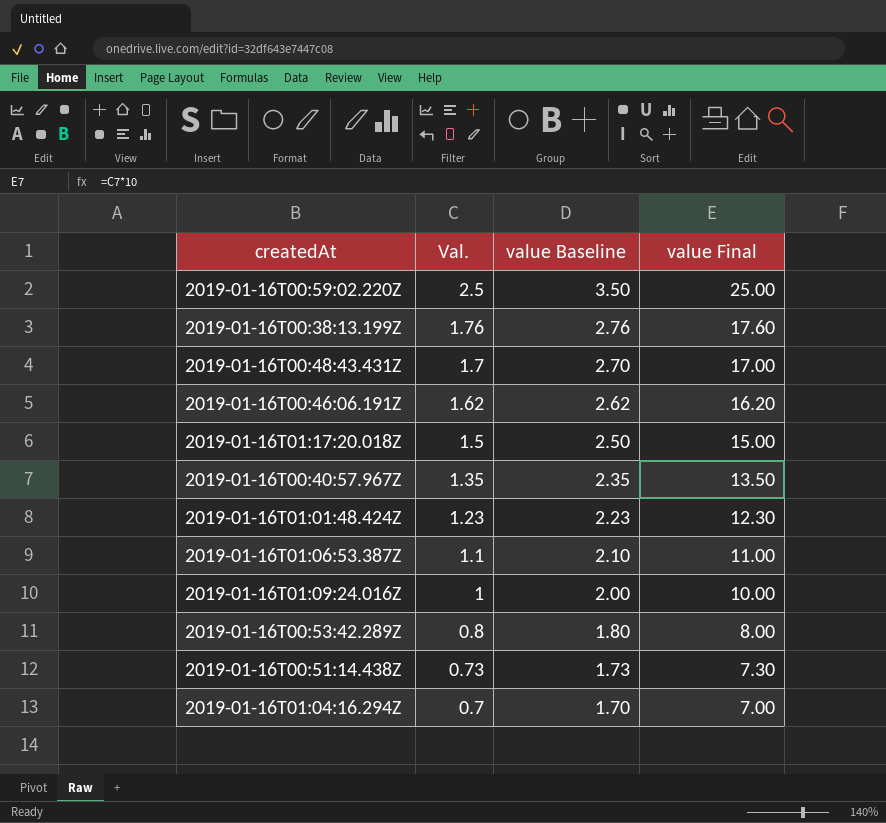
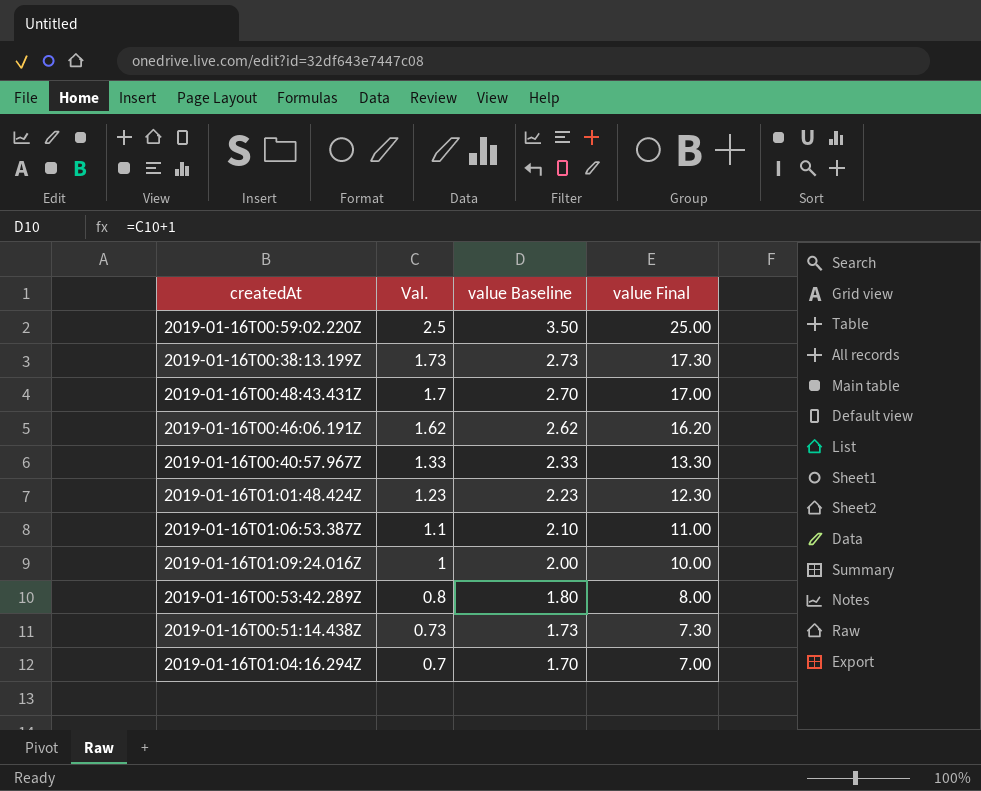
row 2019-01-16T01:17:20.018Z: 1.5 | 2.50 | 15.00 -> none
2019-01-16T00:38:13.199Z | Val.: 1.76 -> 1.73
2019-01-16T00:38:13.199Z | value Baseline: 2.76 -> 2.73
2019-01-16T00:38:13.199Z | value Final: 17.60 -> 17.30
2019-01-16T00:40:57.967Z | Val.: 1.35 -> 1.33
2019-01-16T00:40:57.967Z | value Baseline: 2.35 -> 2.33
2019-01-16T00:40:57.967Z | value Final: 13.50 -> 13.30

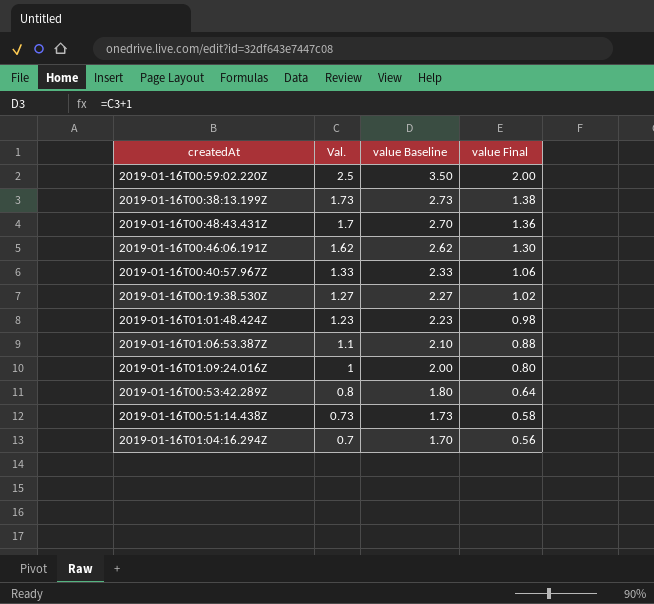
column value Final | formula: [Val.] * 10 -> [Val.] * 0.8
row 2019-01-16T00:19:38.530Z: none -> 1.27 | 2.27 | 1.02

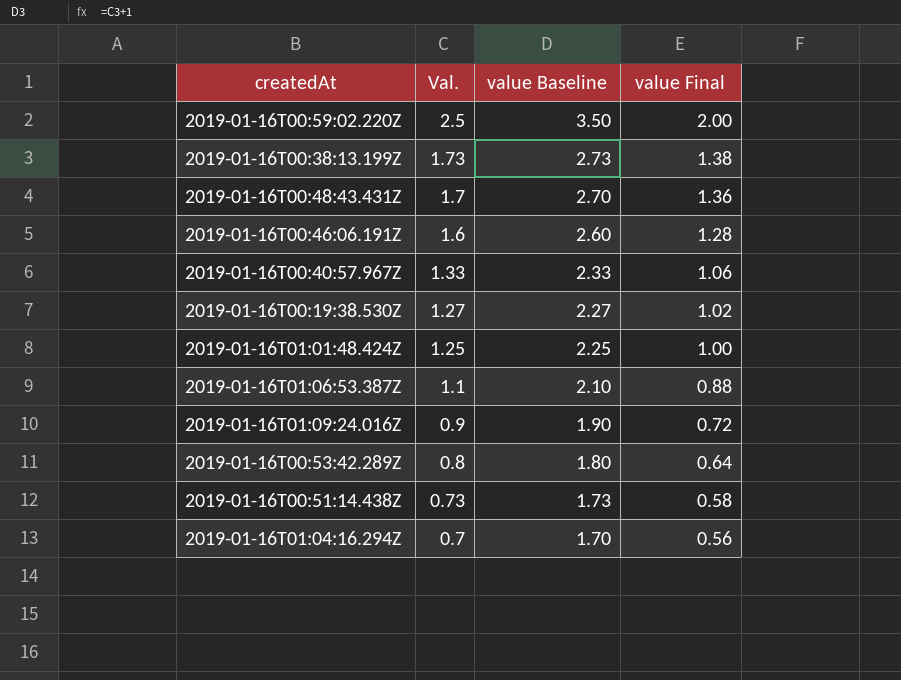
2019-01-16T00:46:06.191Z | Val.: 1.62 -> 1.6
2019-01-16T00:46:06.191Z | value Baseline: 2.62 -> 2.60
2019-01-16T00:46:06.191Z | value Final: 1.30 -> 1.28
2019-01-16T01:01:48.424Z | Val.: 1.23 -> 1.25
2019-01-16T01:01:48.424Z | value Baseline: 2.23 -> 2.25
2019-01-16T01:01:48.424Z | value Final: 0.98 -> 1.00
2019-01-16T01:09:24.016Z | Val.: 1 -> 0.9
2019-01-16T01:09:24.016Z | value Baseline: 2.00 -> 1.90
2019-01-16T01:09:24.016Z | value Final: 0.80 -> 0.72

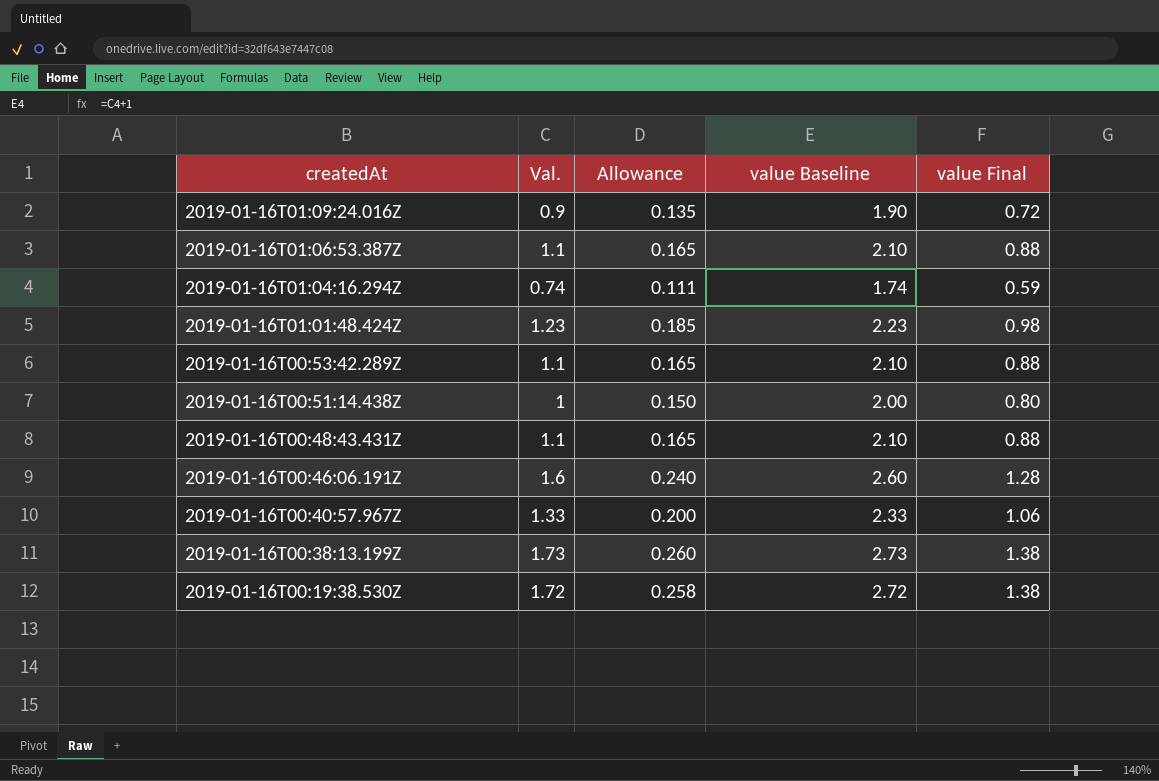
row order: Val. descending -> createdAt descending
column Allowance | formula: none -> [Val.] * 0.15
row 2019-01-16T00:59:02.220Z: 2.5 | 3.50 | 2.00 -> none
2019-01-16T01:04:16.294Z | Val.: 0.7 -> 0.74
2019-01-16T01:04:16.294Z | value Baseline: 1.70 -> 1.74
2019-01-16T01:04:16.294Z | value Final: 0.56 -> 0.59
2019-01-16T01:01:48.424Z | Val.: 1.25 -> 1.23
2019-01-16T01:01:48.424Z | value Baseline: 2.25 -> 2.23
2019-01-16T01:01:48.424Z | value Final: 1.00 -> 0.98
2019-01-16T00:53:42.289Z | Val.: 0.8 -> 1.1
2019-01-16T00:53:42.289Z | value Baseline: 1.80 -> 2.10
2019-01-16T00:53:42.289Z | value Final: 0.64 -> 0.88
2019-01-16T00:51:14.438Z | Val.: 0.73 -> 1
2019-01-16T00:51:14.438Z | value Baseline: 1.73 -> 2.00
2019-01-16T00:51:14.438Z | value Final: 0.58 -> 0.80
2019-01-16T00:48:43.431Z | Val.: 1.7 -> 1.1
2019-01-16T00:48:43.431Z | value Baseline: 2.70 -> 2.10
2019-01-16T00:48:43.431Z | value Final: 1.36 -> 0.88
2019-01-16T00:19:38.530Z | Val.: 1.27 -> 1.72
2019-01-16T00:19:38.530Z | value Baseline: 2.27 -> 2.72
2019-01-16T00:19:38.530Z | value Final: 1.02 -> 1.38

